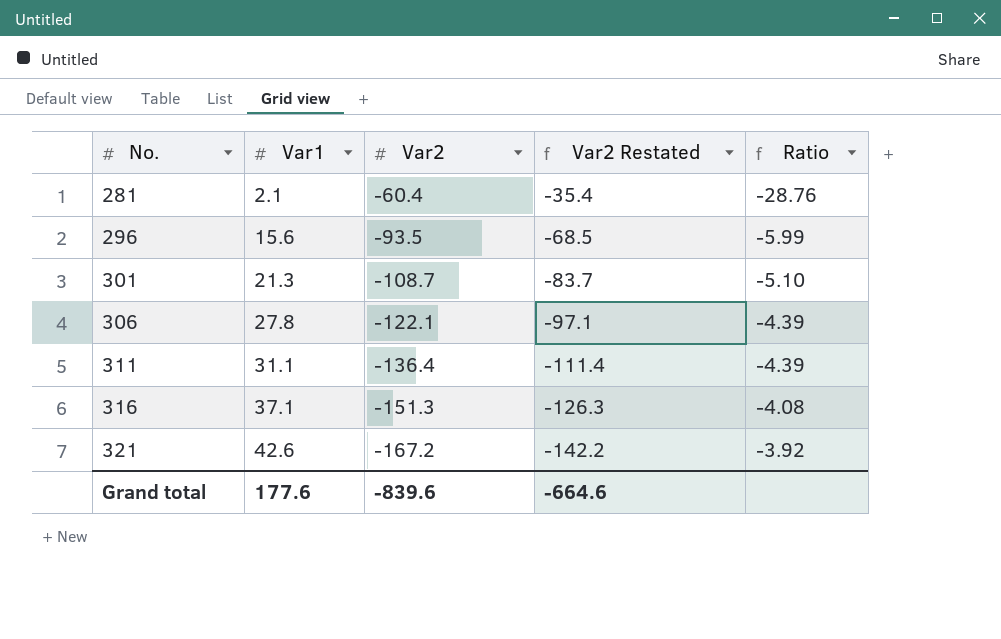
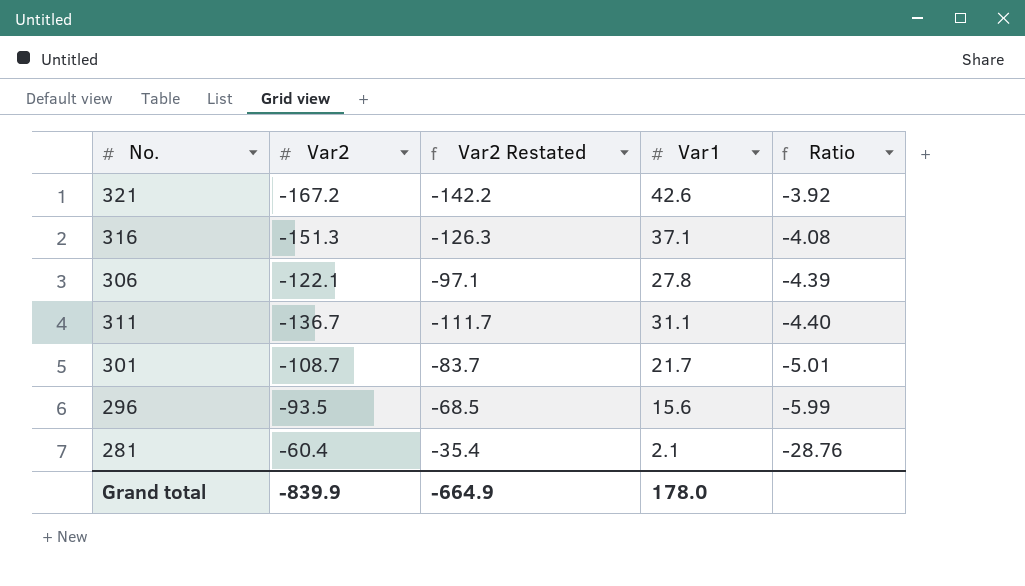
row order: No. ascending -> Ratio descending
column Var1 | position: 2 -> 4
311 | Var2: -136.4 -> -136.7
311 | Var2 Restated: -111.4 -> -111.7
311 | Ratio: -4.39 -> -4.40
301 | Var1: 21.3 -> 21.7
301 | Ratio: -5.10 -> -5.01
Grand total | Var2: -839.6 -> -839.9
Grand total | Var2 Restated: -664.6 -> -664.9
Grand total | Var1: 177.6 -> 178.0

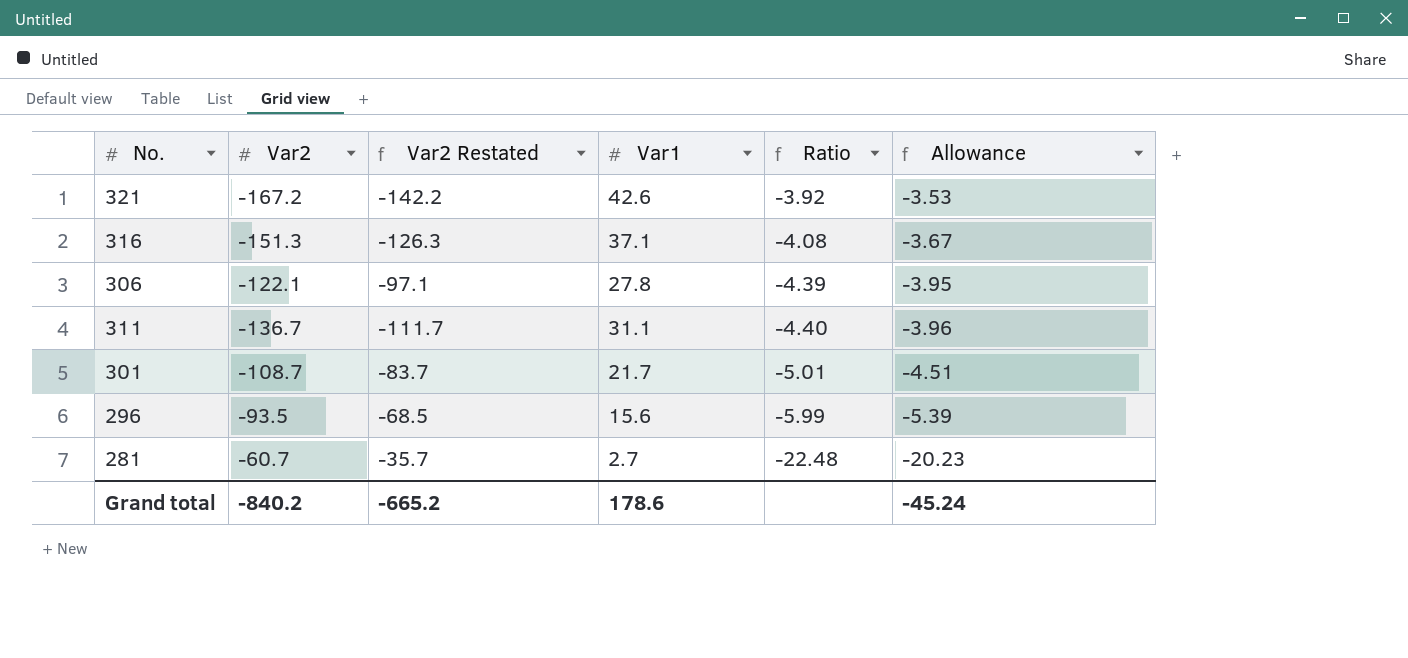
column Allowance | formula: none -> [Ratio] * 0.9
281 | Var2: -60.4 -> -60.7
281 | Var2 Restated: -35.4 -> -35.7
281 | Var1: 2.1 -> 2.7
281 | Ratio: -28.76 -> -22.48
Grand total | Var2: -839.9 -> -840.2
Grand total | Var2 Restated: -664.9 -> -665.2
Grand total | Var1: 178.0 -> 178.6

